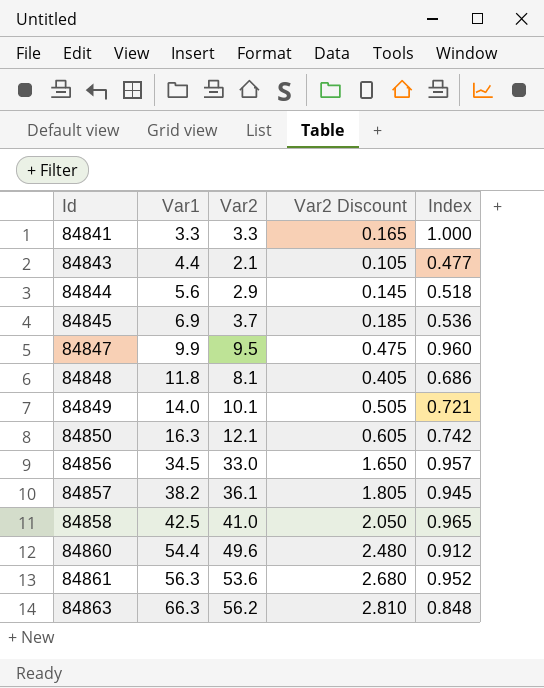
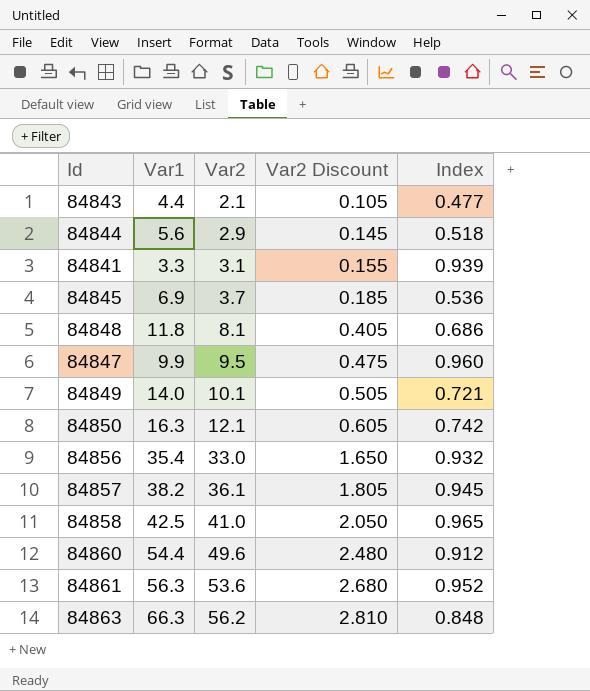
row order: Id ascending -> Var2 ascending
84841 | Var2: 3.3 -> 3.1
84841 | Var2 Discount: 0.165 -> 0.155
84841 | Index: 1.000 -> 0.939
84856 | Var1: 34.5 -> 35.4
84856 | Index: 0.957 -> 0.932

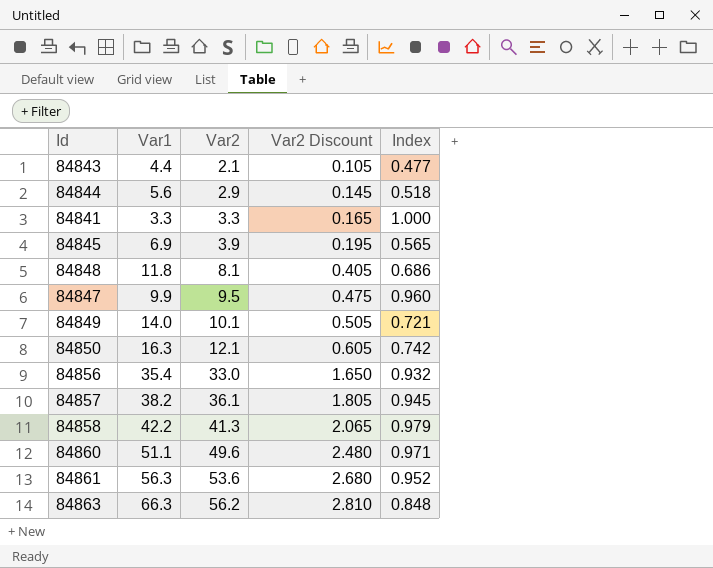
84841 | Var2: 3.1 -> 3.3
84841 | Var2 Discount: 0.155 -> 0.165
84841 | Index: 0.939 -> 1.000
84845 | Var2: 3.7 -> 3.9
84845 | Var2 Discount: 0.185 -> 0.195
84845 | Index: 0.536 -> 0.565
84858 | Var1: 42.5 -> 42.2
84858 | Var2: 41.0 -> 41.3
84858 | Var2 Discount: 2.050 -> 2.065
84858 | Index: 0.965 -> 0.979
84860 | Var1: 54.4 -> 51.1
84860 | Index: 0.912 -> 0.971

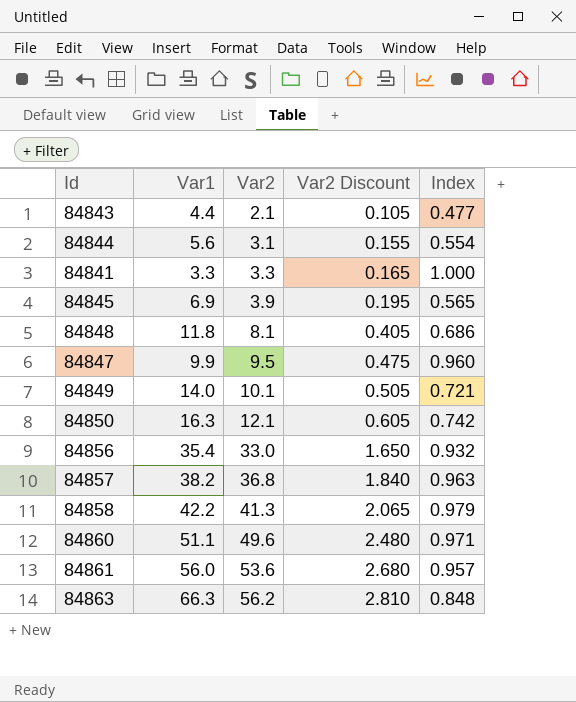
84844 | Var2: 2.9 -> 3.1
84844 | Var2 Discount: 0.145 -> 0.155
84844 | Index: 0.518 -> 0.554
84857 | Var2: 36.1 -> 36.8
84857 | Var2 Discount: 1.805 -> 1.840
84857 | Index: 0.945 -> 0.963
84861 | Var1: 56.3 -> 56.0
84861 | Index: 0.952 -> 0.957

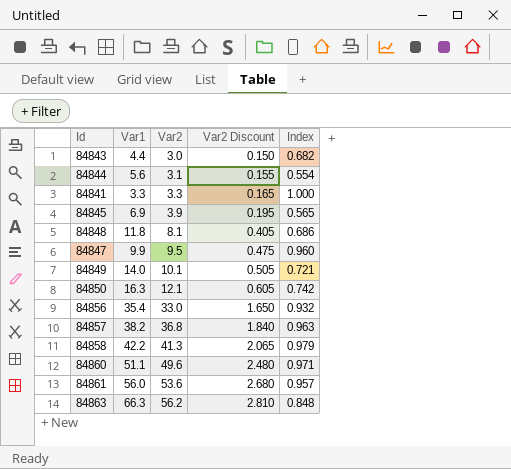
84843 | Var2: 2.1 -> 3.0
84843 | Var2 Discount: 0.105 -> 0.150
84843 | Index: 0.477 -> 0.682

